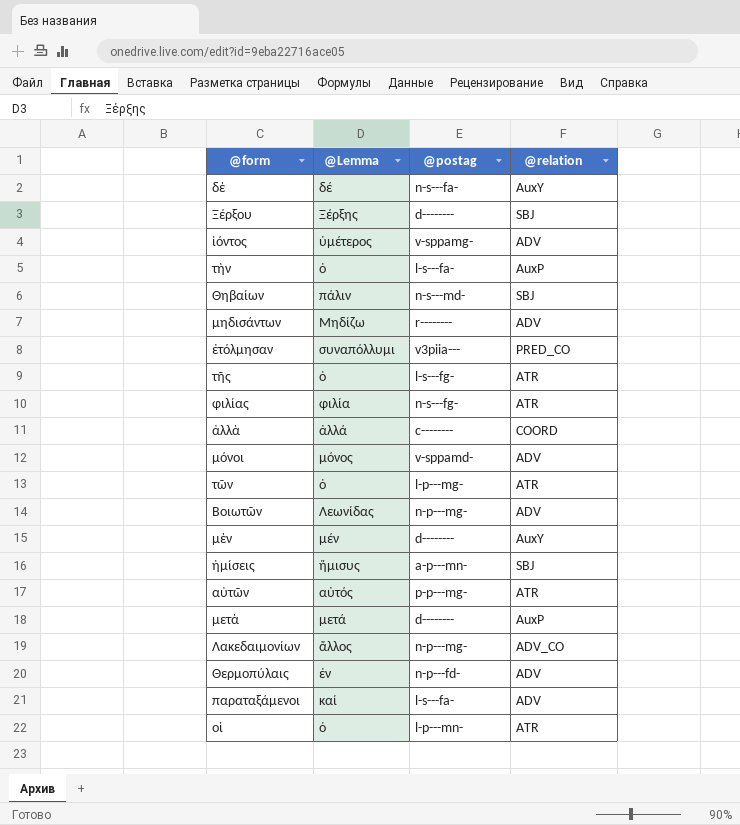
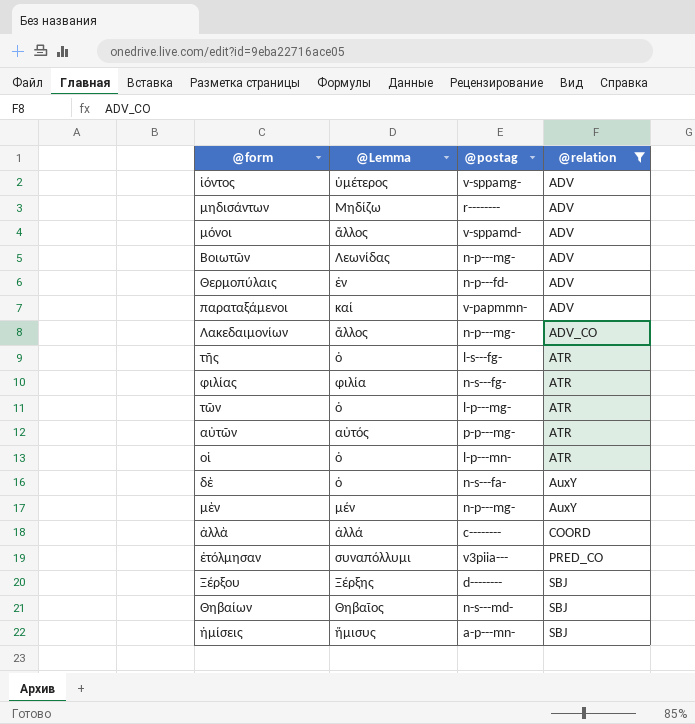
filter: none -> @relation != AuxP
row order: none -> @relation ascending
μόνοι | @Lemma: μόνος -> ἄλλος
παραταξάμενοι | @postag: l-s---fa- -> v-papmmn-
δὲ | @Lemma: δέ -> ὁ
μὲν | @postag: d-------- -> n-p---mg-
Θηβαίων | @Lemma: πάλιν -> Θηβαῖος

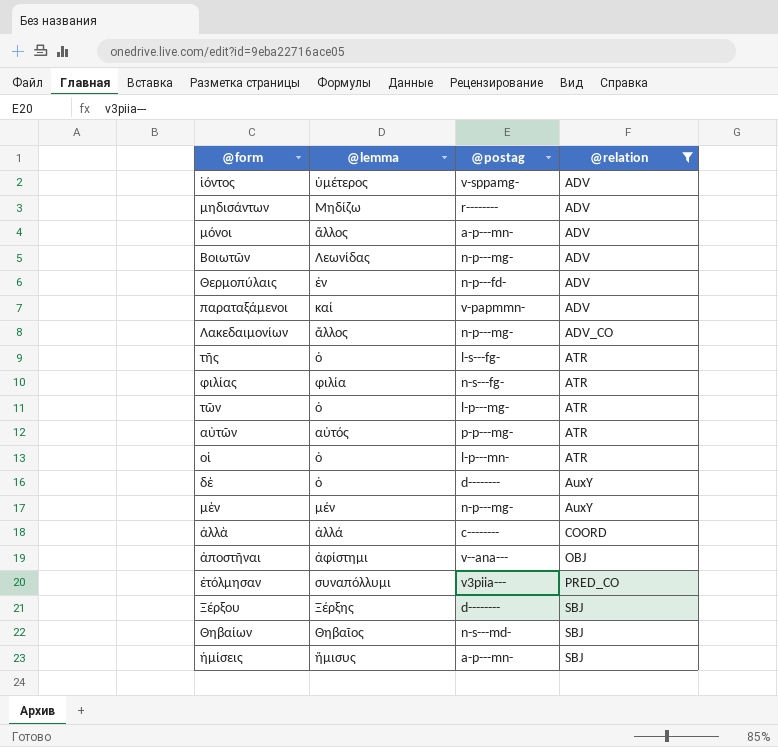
column name: @Lemma -> @lemma
μόνοι | @postag: v-sppamd- -> a-p---mn-
δὲ | @postag: n-s---fa- -> d--------
row ἀποστῆναι: none -> ἀφίστημι | v--ana--- | OBJ

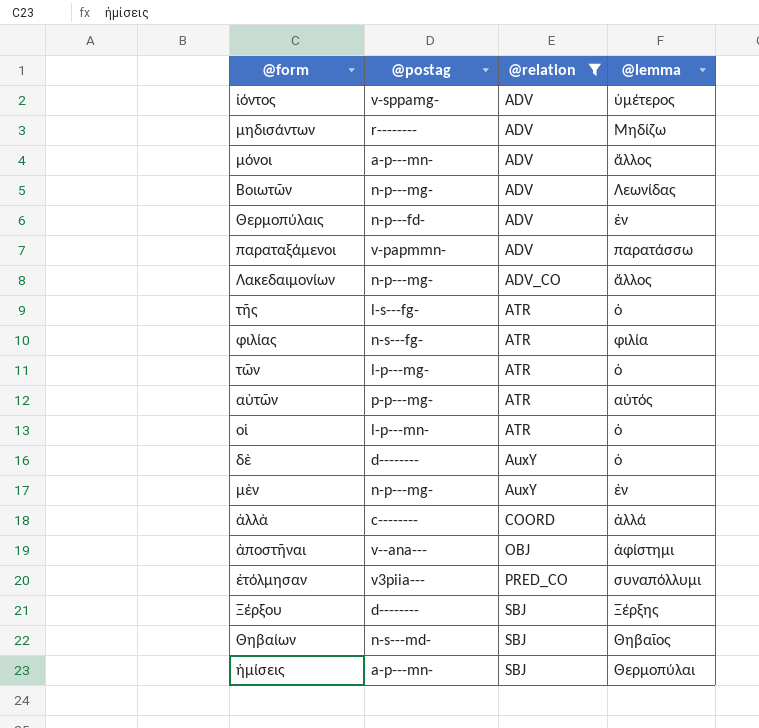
column @lemma | position: 2 -> 4
παραταξάμενοι | @lemma: καί -> παρατάσσω
μὲν | @lemma: μέν -> ἐν
ἡμίσεις | @lemma: ἥμισυς -> Θερμοπύλαι

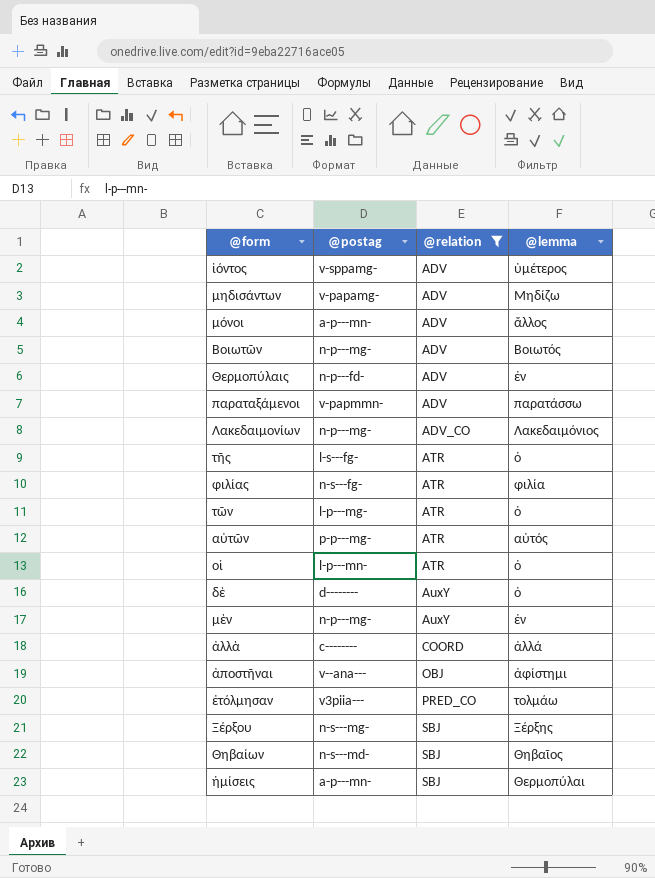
μηδισάντων | @postag: r-------- -> v-papamg-
Βοιωτῶν | @lemma: Λεωνίδας -> Βοιωτός
Λακεδαιμονίων | @lemma: ἄλλος -> Λακεδαιμόνιος
ἐτόλμησαν | @lemma: συναπόλλυμι -> τολμάω
Ξέρξου | @postag: d-------- -> n-s---mg-

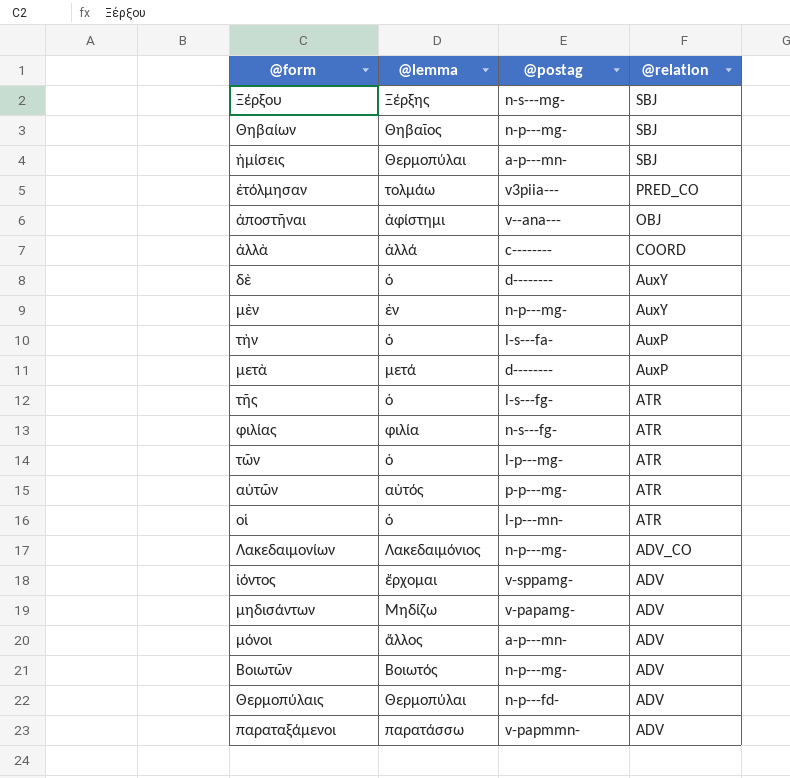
filter: @relation != AuxP -> none
row order: @relation ascending -> @relation descending
column @lemma | position: 4 -> 2
Θηβαίων | @postag: n-s---md- -> n-p---mg-
ἰόντος | @lemma: ὑμέτερος -> ἔρχομαι
Θερμοπύλαις | @lemma: ἐν -> Θερμοπύλαι

